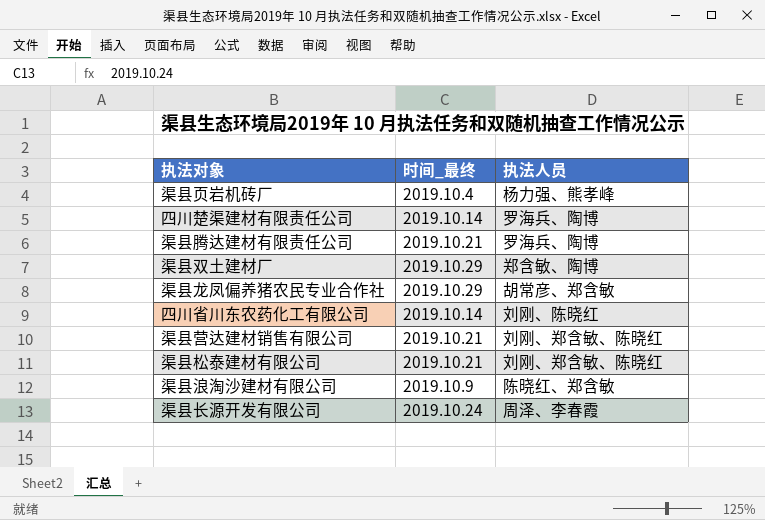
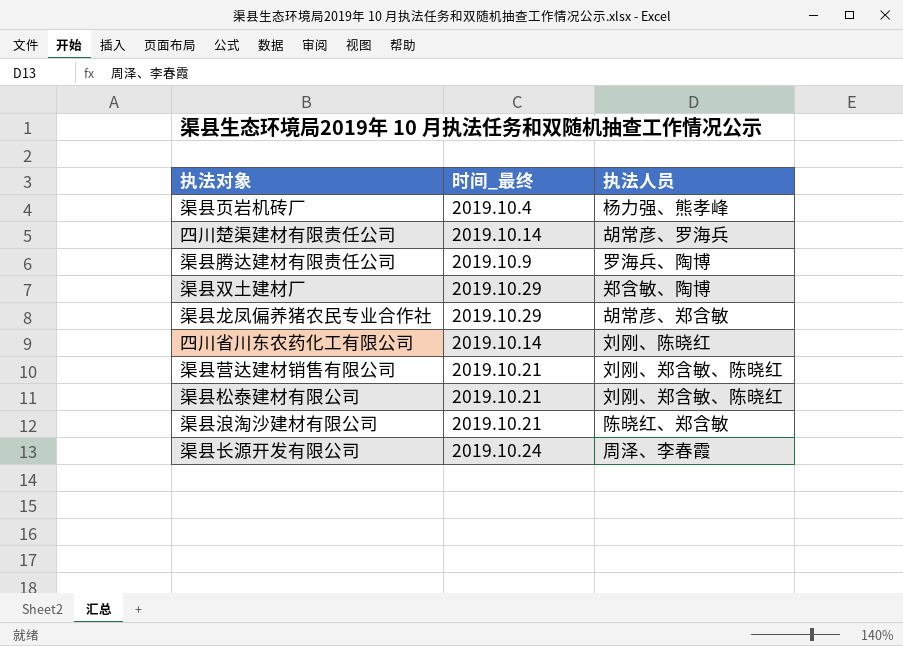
四川楚渠建材有限责任公司 | 执法人员: 罗海兵、陶博 -> 胡常彦、罗海兵
渠县腾达建材有限责任公司 | 时间_最终: 2019.10.21 -> 2019.10.9
渠县浪淘沙建材有限公司 | 时间_最终: 2019.10.9 -> 2019.10.21

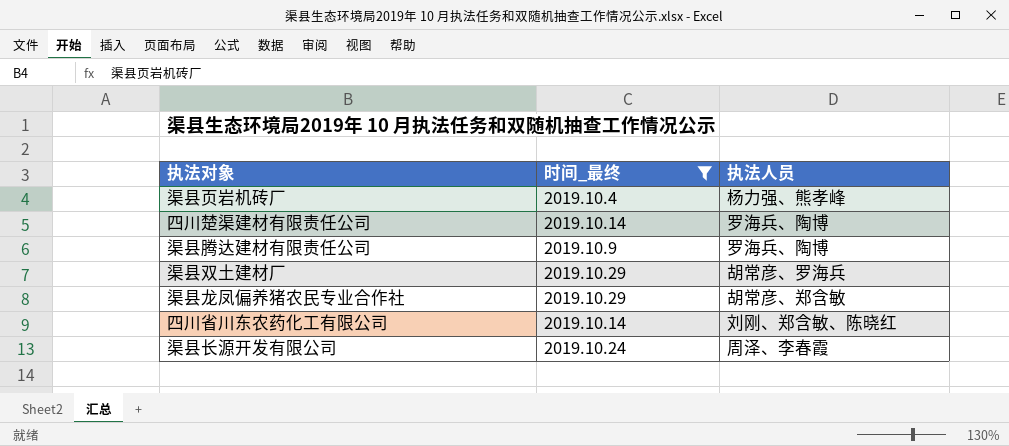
filter: none -> 时间_最终 != 2019.10.21
四川楚渠建材有限责任公司 | 执法人员: 胡常彦、罗海兵 -> 罗海兵、陶博
渠县双土建材厂 | 执法人员: 郑含敏、陶博 -> 胡常彦、罗海兵
四川省川东农药化工有限公司 | 执法人员: 刘刚、陈晓红 -> 刘刚、郑含敏、陈晓红

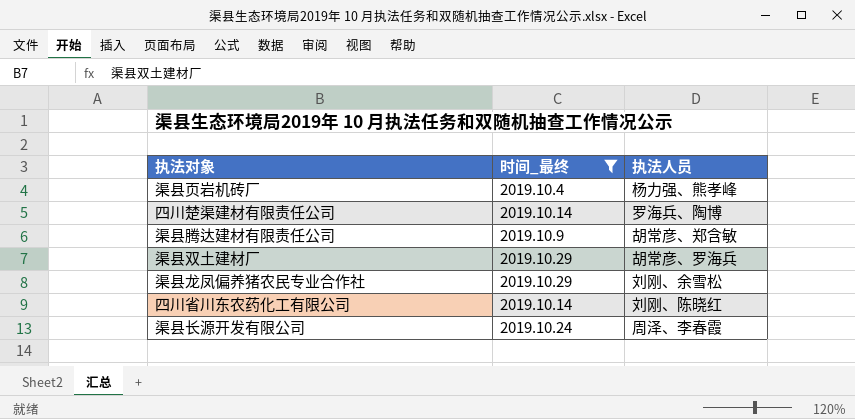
渠县腾达建材有限责任公司 | 执法人员: 罗海兵、陶博 -> 胡常彦、郑含敏
渠县龙凤偏养猪农民专业合作社 | 执法人员: 胡常彦、郑含敏 -> 刘刚、余雪松
四川省川东农药化工有限公司 | 执法人员: 刘刚、郑含敏、陈晓红 -> 刘刚、陈晓红

